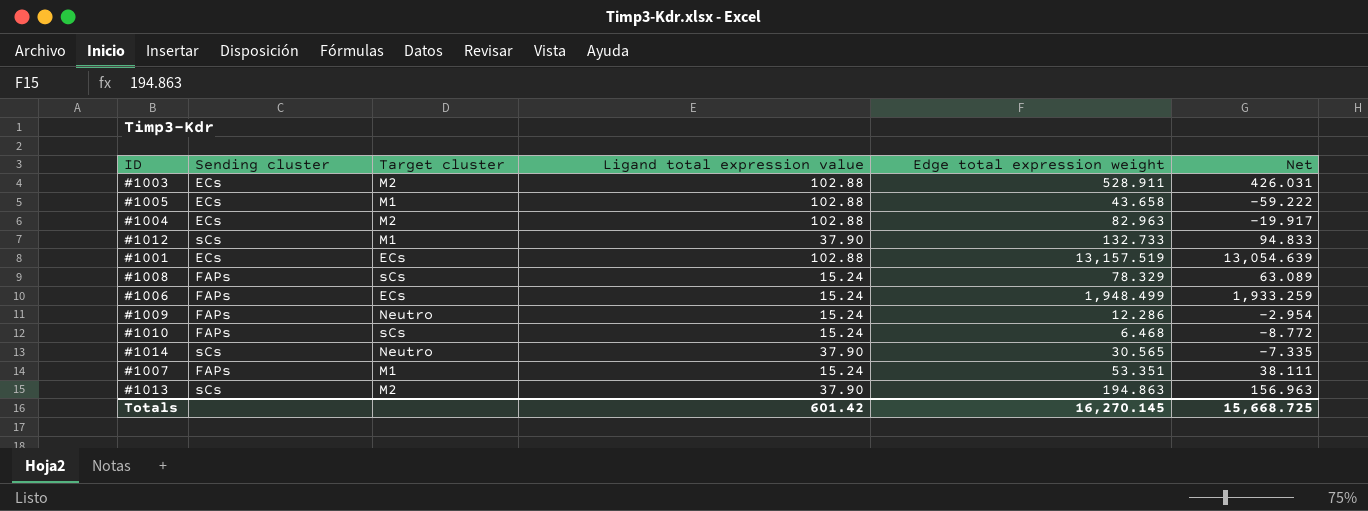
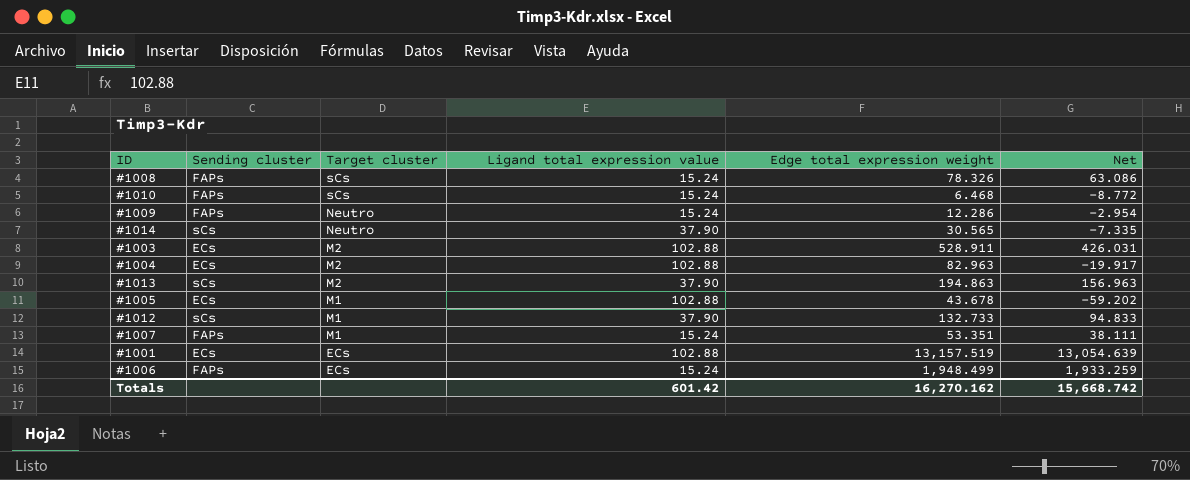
row order: none -> Target cluster descending
#1008 | Edge total expression weight: 78.329 -> 78.326
#1008 | Net: 63.089 -> 63.086
#1005 | Edge total expression weight: 43.658 -> 43.678
#1005 | Net: -59.222 -> -59.202
Totals | Edge total expression weight: 16,270.145 -> 16,270.162
Totals | Net: 15,668.725 -> 15,668.742

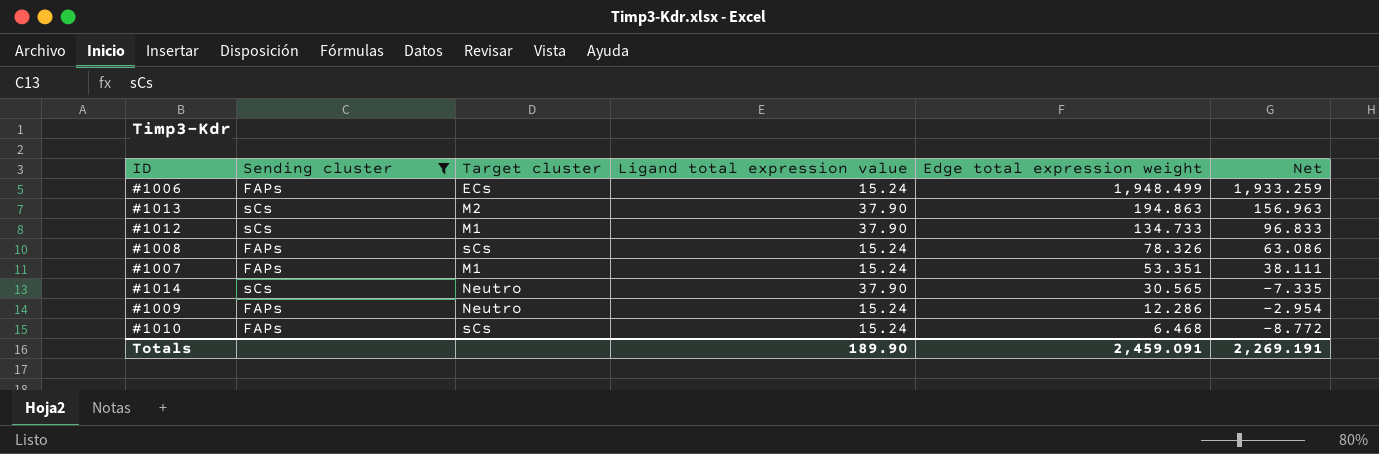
filter: none -> Sending cluster != ECs
row order: Target cluster descending -> Edge total expression weight descending
#1012 | Edge total expression weight: 132.733 -> 134.733
#1012 | Net: 94.833 -> 96.833
Totals | Ligand total expression value: 601.42 -> 189.90
Totals | Edge total expression weight: 16,270.162 -> 2,459.091
Totals | Net: 15,668.742 -> 2,269.191

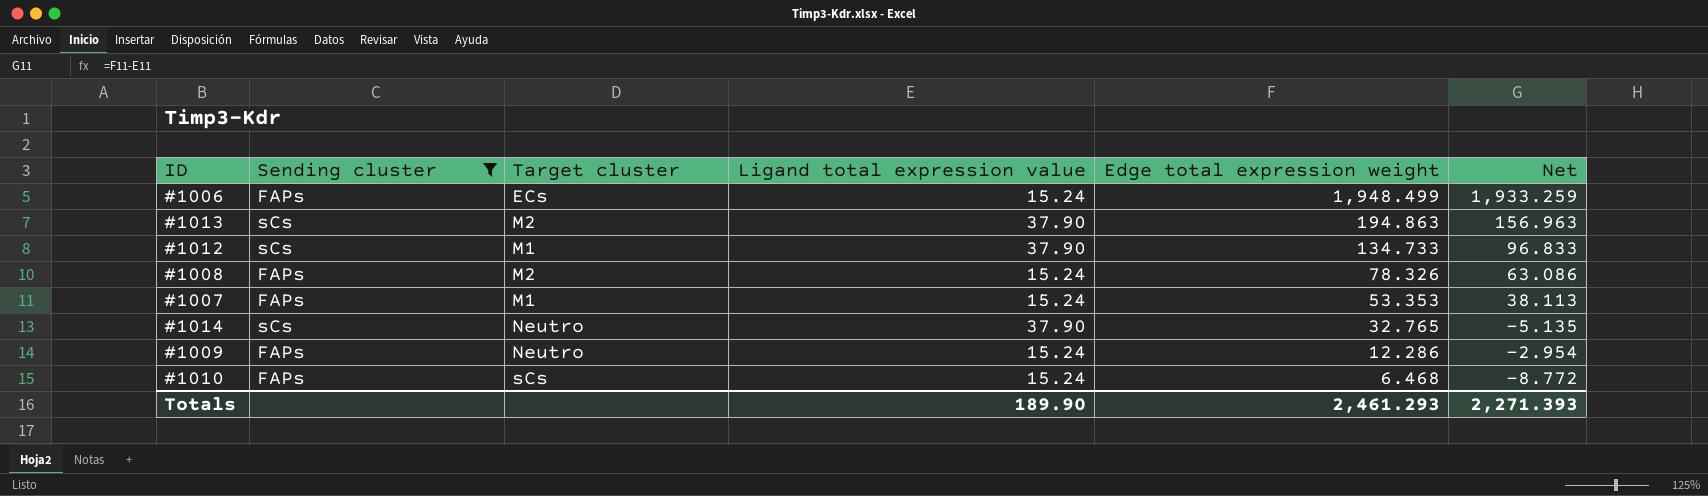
#1008 | Target cluster: sCs -> M2
#1007 | Edge total expression weight: 53.351 -> 53.353
#1007 | Net: 38.111 -> 38.113
#1014 | Edge total expression weight: 30.565 -> 32.765
#1014 | Net: -7.335 -> -5.135
Totals | Edge total expression weight: 2,459.091 -> 2,461.293
Totals | Net: 2,269.191 -> 2,271.393

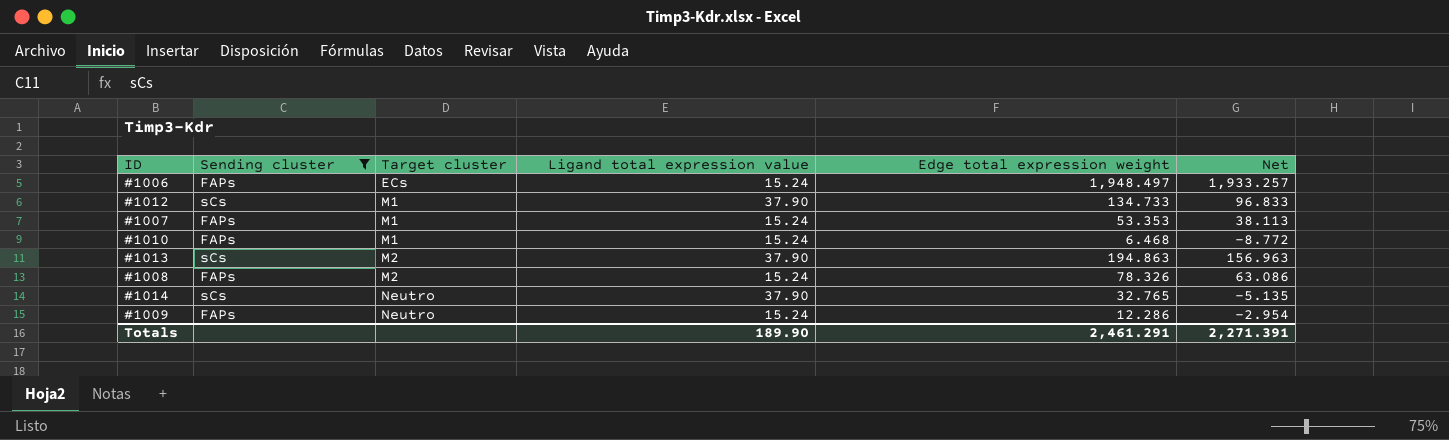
row order: Edge total expression weight descending -> Target cluster ascending
#1006 | Edge total expression weight: 1,948.499 -> 1,948.497
#1006 | Net: 1,933.259 -> 1,933.257
#1010 | Target cluster: sCs -> M1
Totals | Edge total expression weight: 2,461.293 -> 2,461.291
Totals | Net: 2,271.393 -> 2,271.391

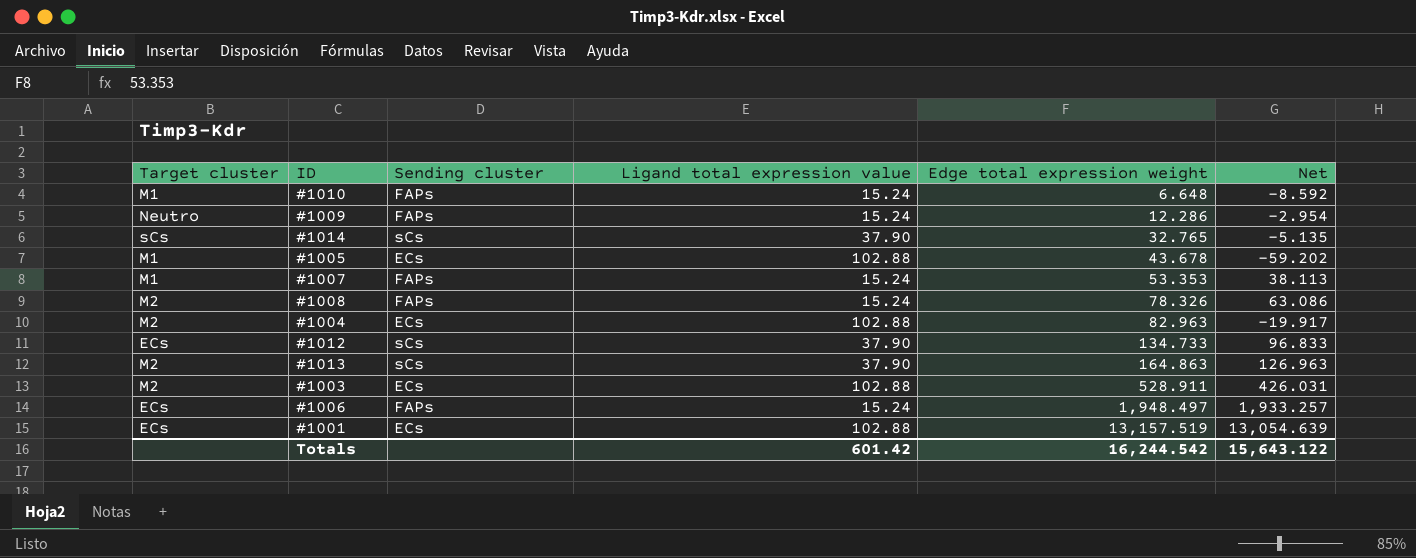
filter: Sending cluster != ECs -> none
row order: Target cluster ascending -> Edge total expression weight ascending
column Target cluster | position: 3 -> 1
#1010 | Edge total expression weight: 6.468 -> 6.648
#1010 | Net: -8.772 -> -8.592
#1014 | Target cluster: Neutro -> sCs
#1012 | Target cluster: M1 -> ECs
#1013 | Edge total expression weight: 194.863 -> 164.863
#1013 | Net: 156.963 -> 126.963
Totals | Ligand total expression value: 189.90 -> 601.42
Totals | Edge total expression weight: 2,461.291 -> 16,244.542
Totals | Net: 2,271.391 -> 15,643.122

